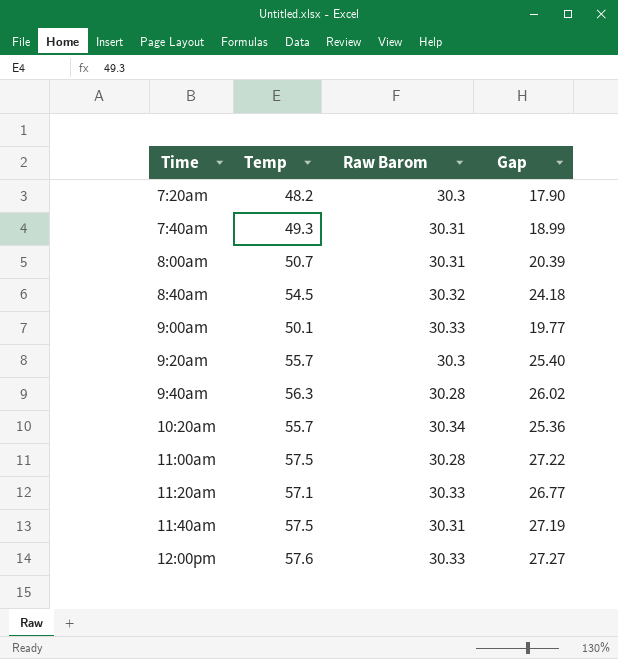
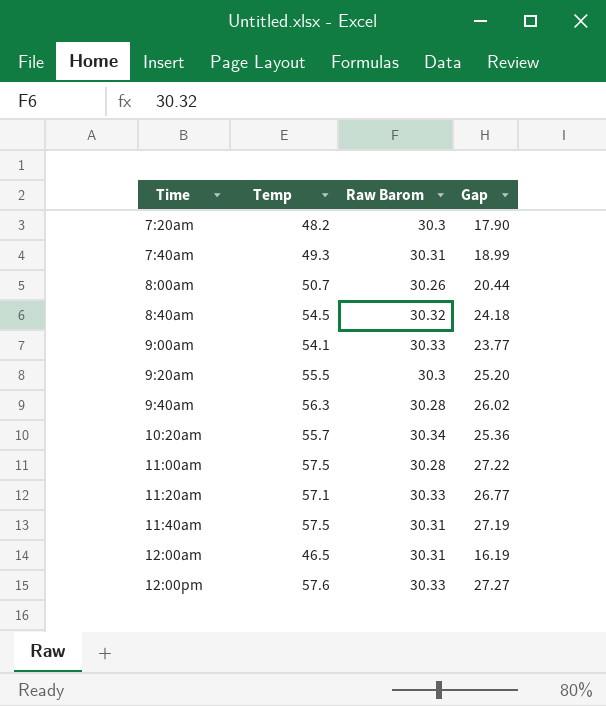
8:00am | Raw Barom: 30.31 -> 30.26
8:00am | Gap: 20.39 -> 20.44
9:00am | Temp: 50.1 -> 54.1
9:00am | Gap: 19.77 -> 23.77
9:20am | Temp: 55.7 -> 55.5
9:20am | Gap: 25.40 -> 25.20
row 12:00am: none -> 46.5 | 30.31 | 16.19

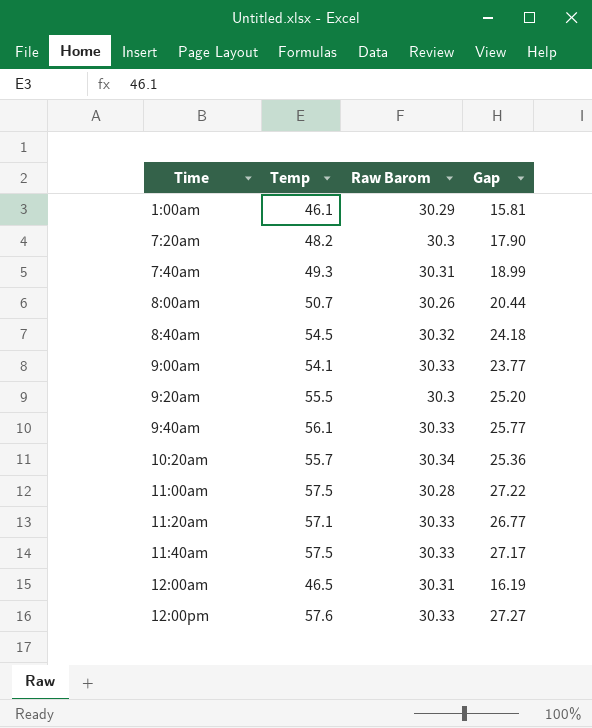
row 1:00am: none -> 46.1 | 30.29 | 15.81
9:40am | Temp: 56.3 -> 56.1
9:40am | Raw Barom: 30.28 -> 30.33
9:40am | Gap: 26.02 -> 25.77
11:40am | Raw Barom: 30.31 -> 30.33
11:40am | Gap: 27.19 -> 27.17

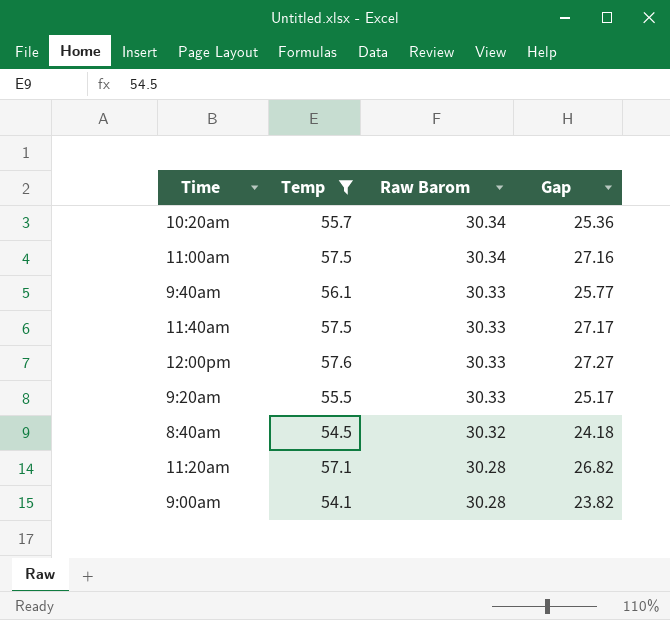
filter: none -> Temp >= 54.1
row order: Time ascending -> Raw Barom descending
11:00am | Raw Barom: 30.28 -> 30.34
11:00am | Gap: 27.22 -> 27.16
9:20am | Raw Barom: 30.3 -> 30.33
9:20am | Gap: 25.20 -> 25.17
11:20am | Raw Barom: 30.33 -> 30.28
11:20am | Gap: 26.77 -> 26.82
9:00am | Raw Barom: 30.33 -> 30.28
9:00am | Gap: 23.77 -> 23.82

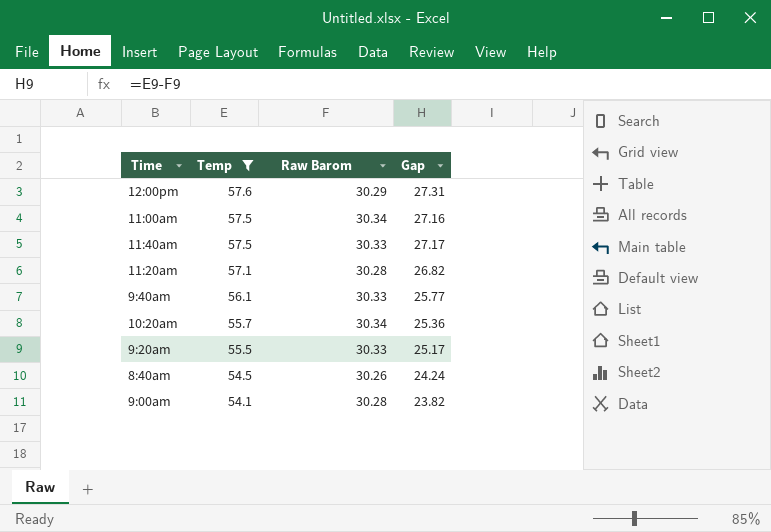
row order: Raw Barom descending -> Temp descending
12:00pm | Raw Barom: 30.33 -> 30.29
12:00pm | Gap: 27.27 -> 27.31
8:40am | Raw Barom: 30.32 -> 30.26
8:40am | Gap: 24.18 -> 24.24

